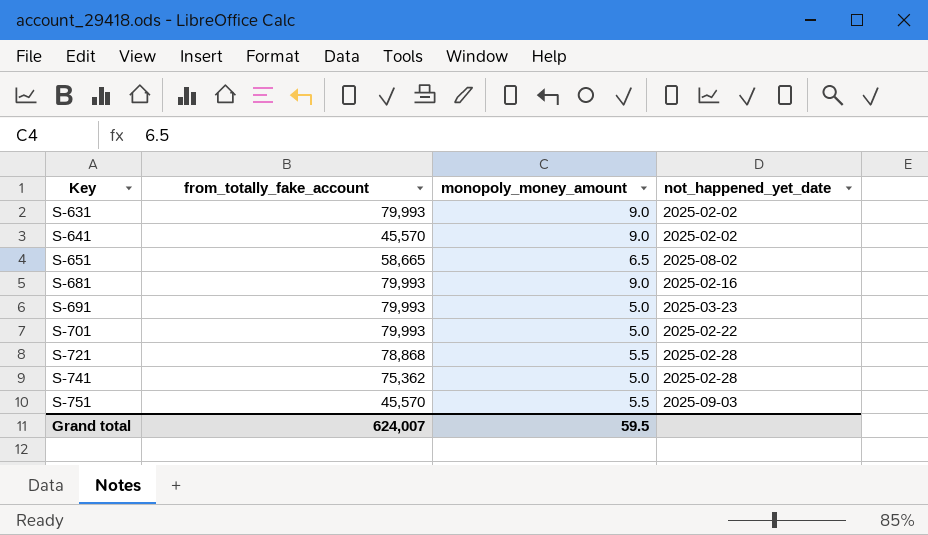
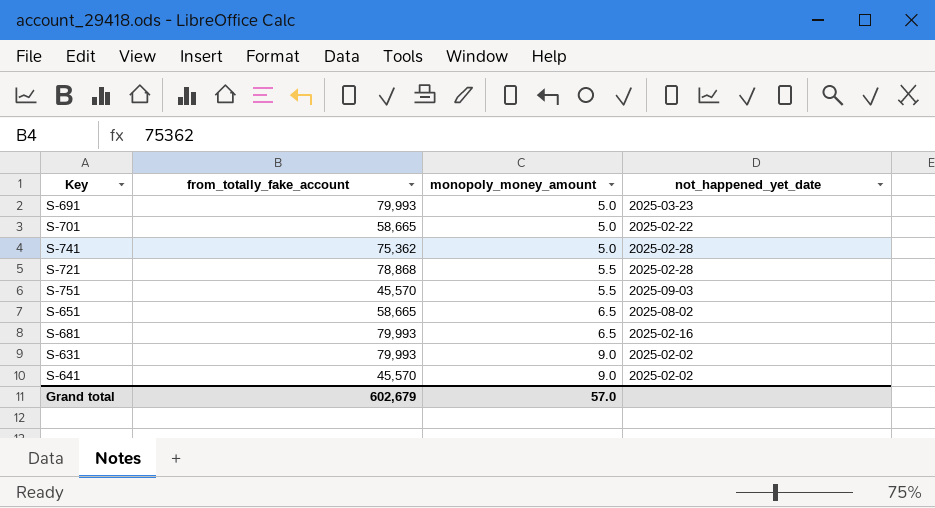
row order: Key ascending -> monopoly_money_amount ascending
S-701 | from_totally_fake_account: 79,993 -> 58,665
S-681 | monopoly_money_amount: 9.0 -> 6.5
Grand total | from_totally_fake_account: 624,007 -> 602,679
Grand total | monopoly_money_amount: 59.5 -> 57.0

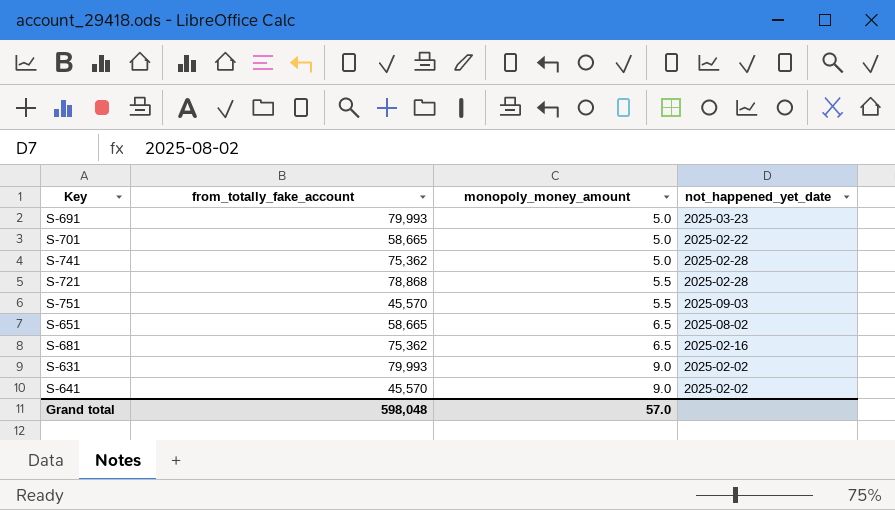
S-681 | from_totally_fake_account: 79,993 -> 75,362
Grand total | from_totally_fake_account: 602,679 -> 598,048

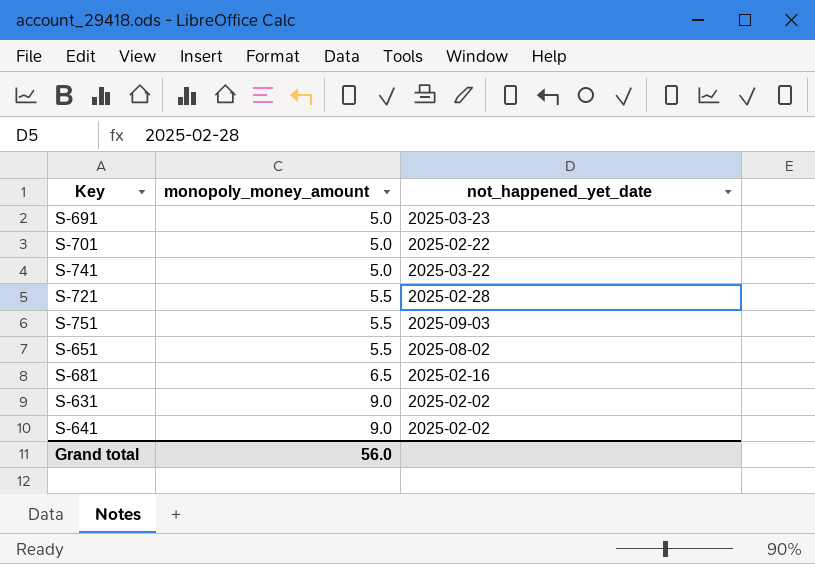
column from_totally_fake_account | position: 2 -> none
S-741 | not_happened_yet_date: 2025-02-28 -> 2025-03-22
S-651 | monopoly_money_amount: 6.5 -> 5.5
Grand total | monopoly_money_amount: 57.0 -> 56.0

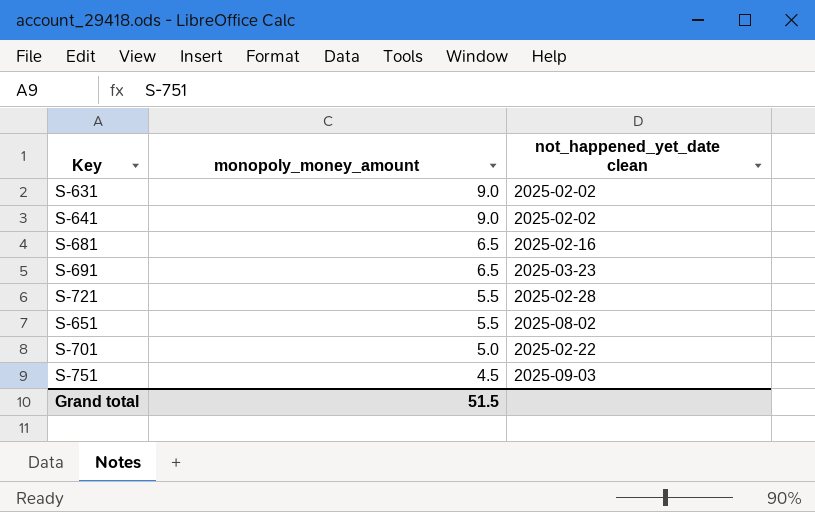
row order: monopoly_money_amount ascending -> monopoly_money_amount descending
column name: not_happened_yet_date -> not_happened_yet_date clean
row S-741: 5.0 | 2025-03-22 -> none
S-691 | monopoly_money_amount: 5.0 -> 6.5
S-751 | monopoly_money_amount: 5.5 -> 4.5
Grand total | monopoly_money_amount: 56.0 -> 51.5

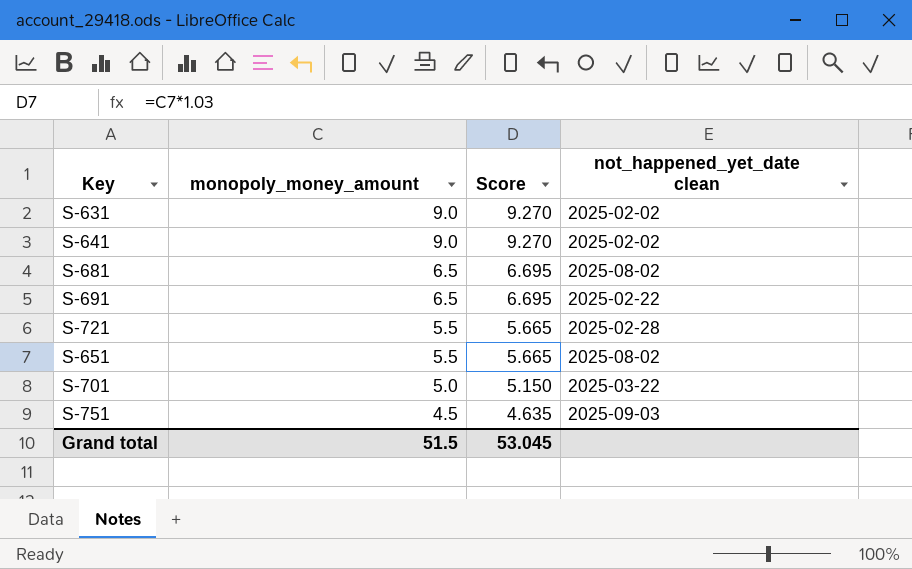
column Score | formula: none -> [monopoly_money_amount] * 1.03
S-681 | not_happened_yet_date clean: 2025-02-16 -> 2025-08-02
S-691 | not_happened_yet_date clean: 2025-03-23 -> 2025-02-22
S-701 | not_happened_yet_date clean: 2025-02-22 -> 2025-03-22

